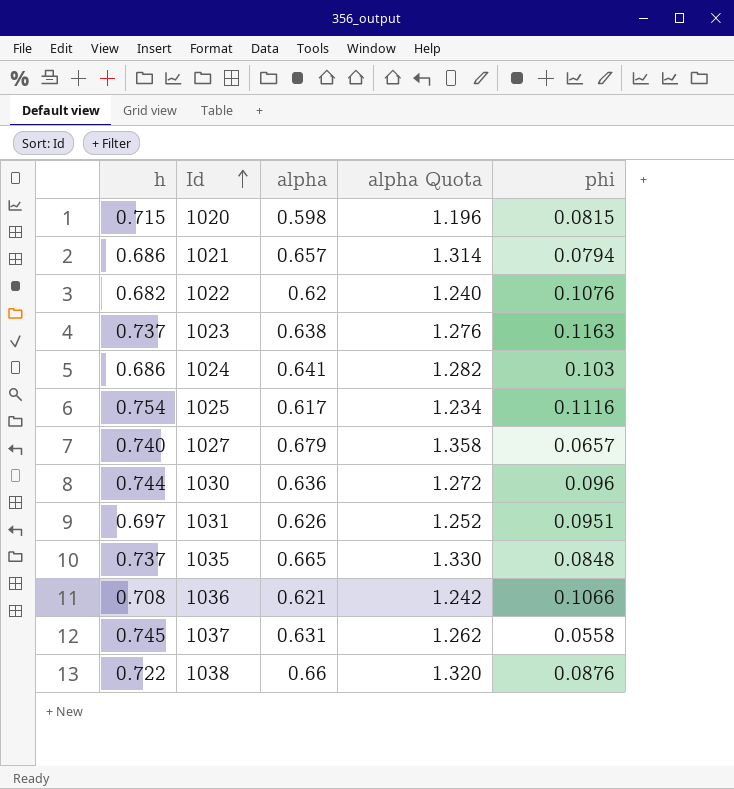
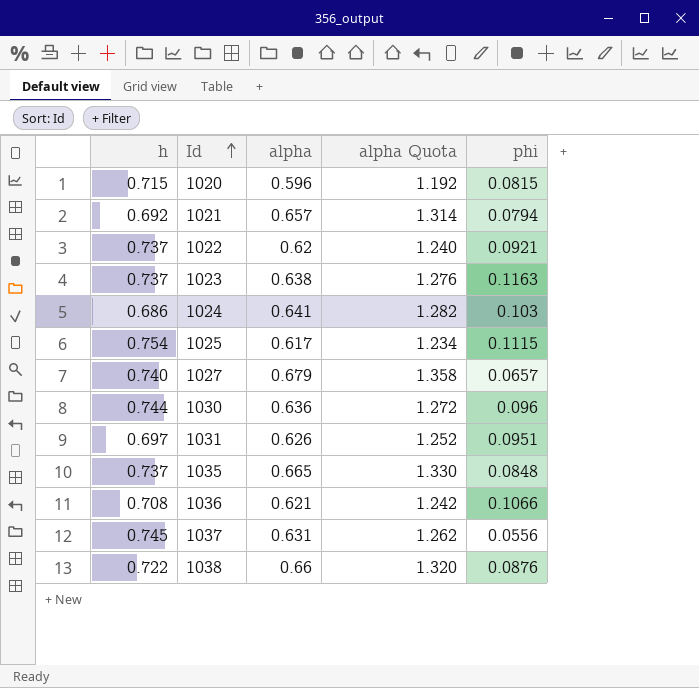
1020 | alpha: 0.598 -> 0.596
1020 | alpha Quota: 1.196 -> 1.192
1021 | h: 0.686 -> 0.692
1022 | h: 0.682 -> 0.737
1022 | phi: 0.1076 -> 0.0921
1025 | phi: 0.1116 -> 0.1115
1037 | phi: 0.0558 -> 0.0556

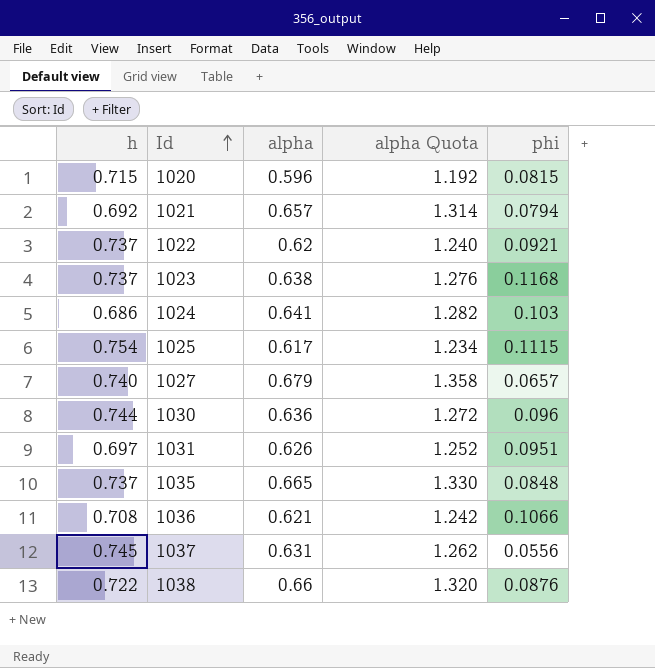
1023 | phi: 0.1163 -> 0.1168

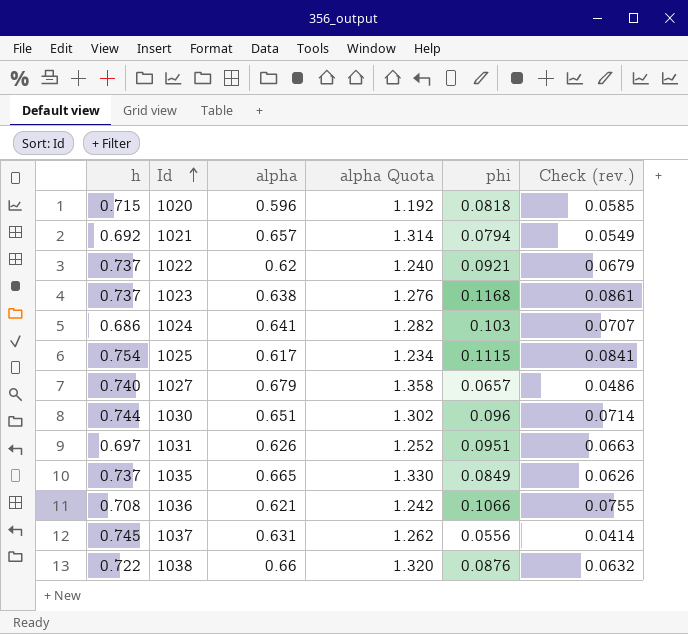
column Check (rev.) | formula: none -> [h] * [phi]
1020 | phi: 0.0815 -> 0.0818
1030 | alpha: 0.636 -> 0.651
1030 | alpha Quota: 1.272 -> 1.302
1035 | phi: 0.0848 -> 0.0849

